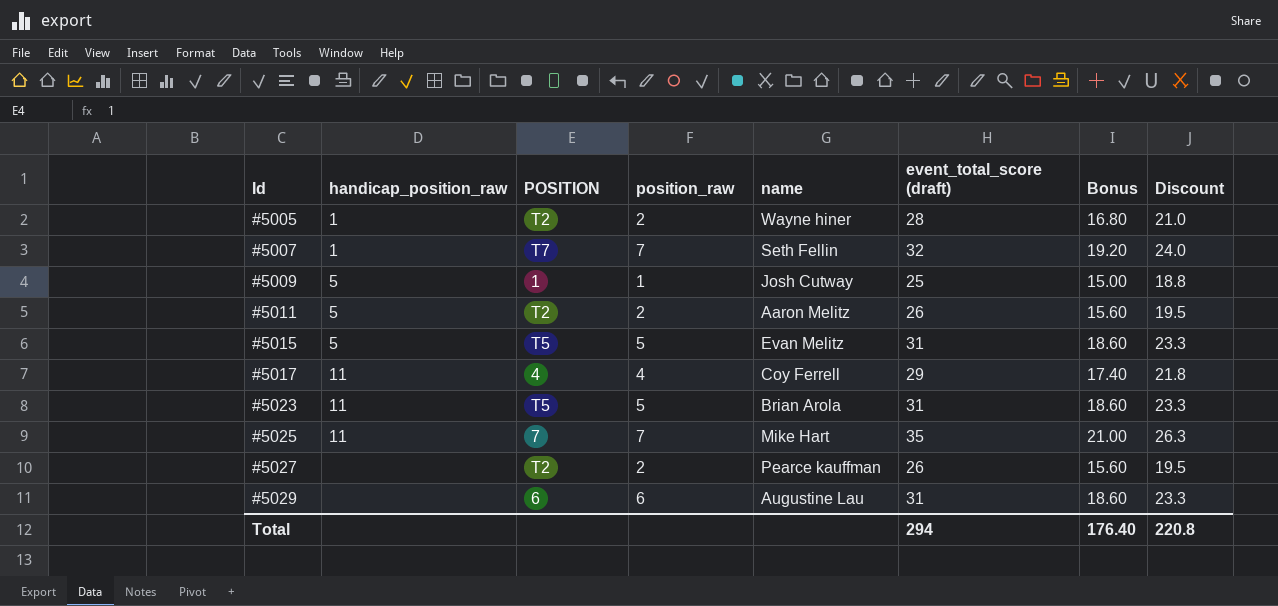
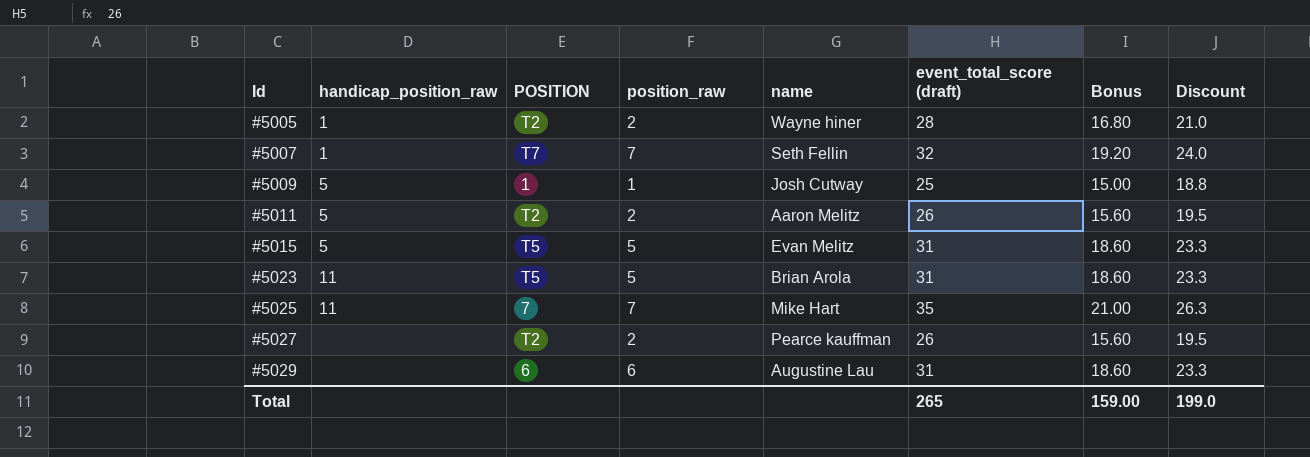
row #5017: 11 | 4 | 4 | Coy Ferrell | 29 | 17.40 | 21.8 -> none
Total | event_total_score (draft): 294 -> 265
Total | Bonus: 176.40 -> 159.00
Total | Discount: 220.8 -> 199.0

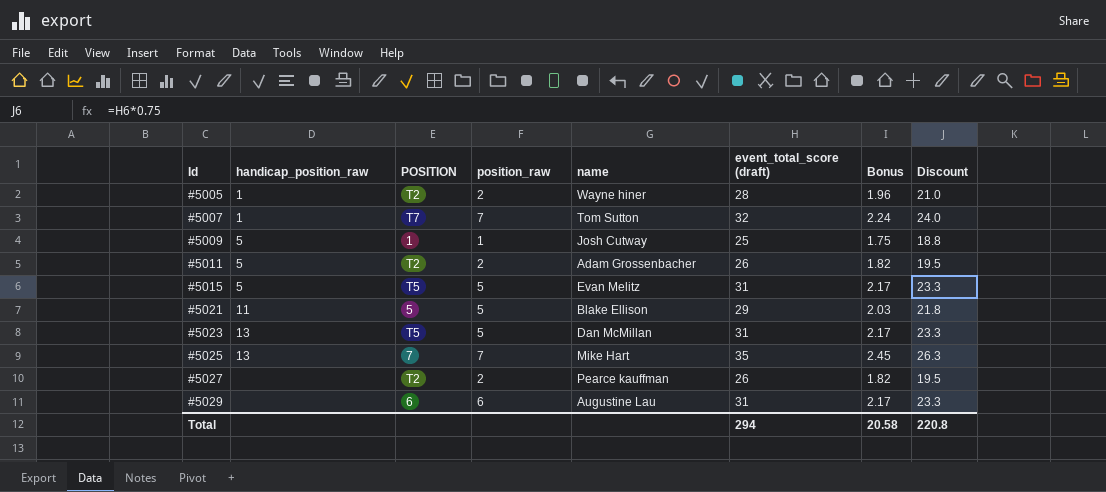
column Bonus | formula: [event_total_score (draft)] * 0.6 -> [event_total_score (draft)] * 0.07
#5007 | name: Seth Fellin -> Tom Sutton
#5011 | name: Aaron Melitz -> Adam Grossenbacher
row #5021: none -> 11 | 5 | 5 | Blake Ellison | 29 | 2.03 | 21.8
#5023 | handicap_position_raw: 11 -> 13
#5023 | name: Brian Arola -> Dan McMillan
#5025 | handicap_position_raw: 11 -> 13
Total | event_total_score (draft): 265 -> 294
Total | Bonus: 159.00 -> 20.58
Total | Discount: 199.0 -> 220.8

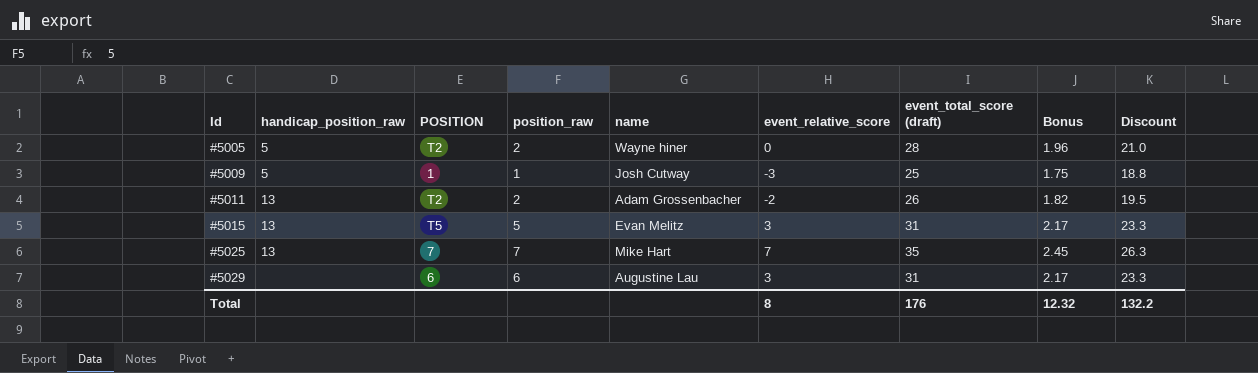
column event_relative_score | position: none -> 6
row #5007: 1 | T7 | 7 | Tom Sutton | 32 | 2.24 | 24.0 -> none
row #5021: 11 | 5 | 5 | Blake Ellison | 29 | 2.03 | 21.8 -> none
row #5023: 13 | T5 | 5 | Dan McMillan | 31 | 2.17 | 23.3 -> none
row #5027: none | T2 | 2 | Pearce kauffman | 26 | 1.82 | 19.5 -> none
#5005 | handicap_position_raw: 1 -> 5
#5011 | handicap_position_raw: 5 -> 13
#5015 | handicap_position_raw: 5 -> 13
Total | event_total_score (draft): 294 -> 176
Total | Bonus: 20.58 -> 12.32
Total | Discount: 220.8 -> 132.2

